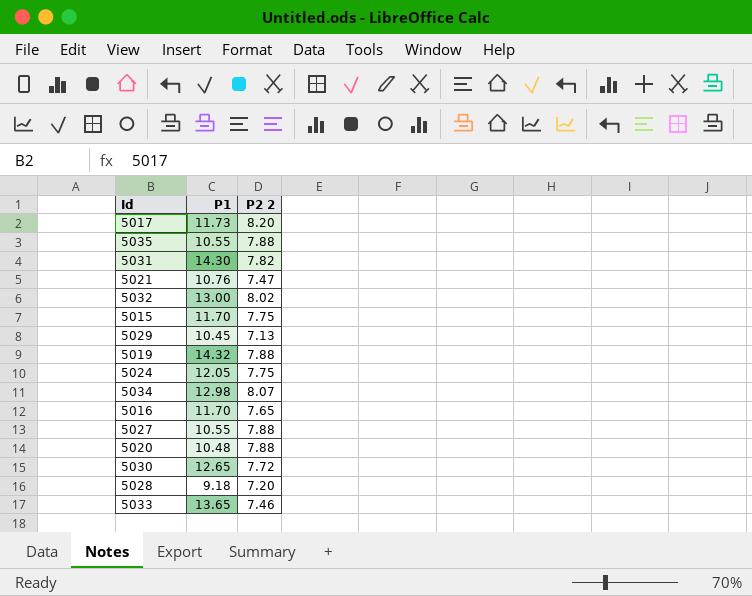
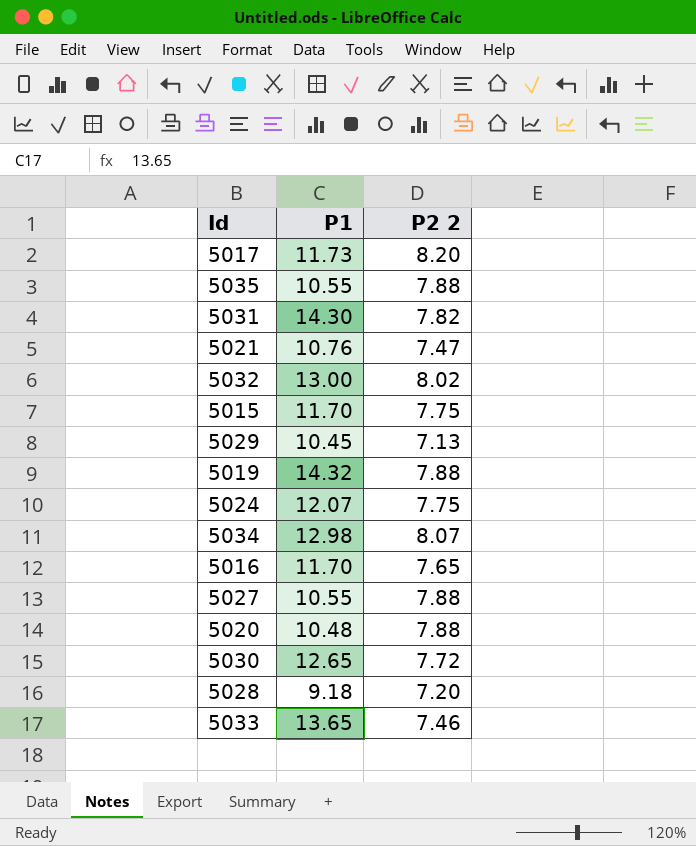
5024 | P1: 12.05 -> 12.07

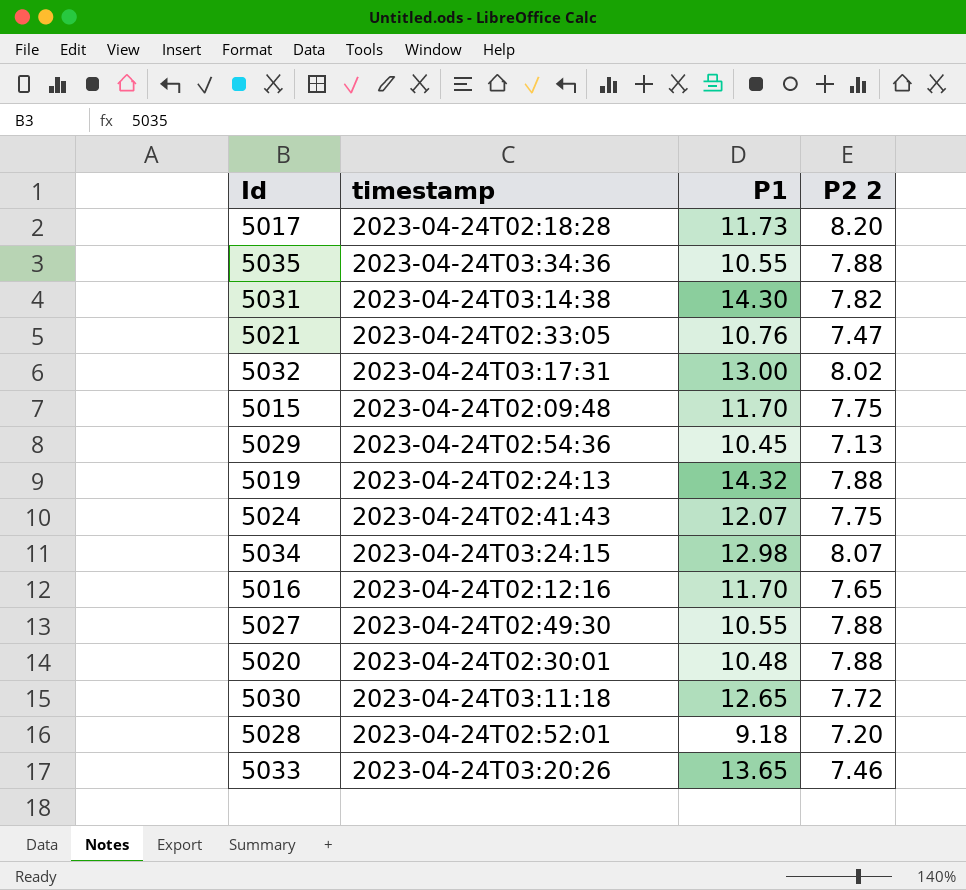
column timestamp | position: none -> 2

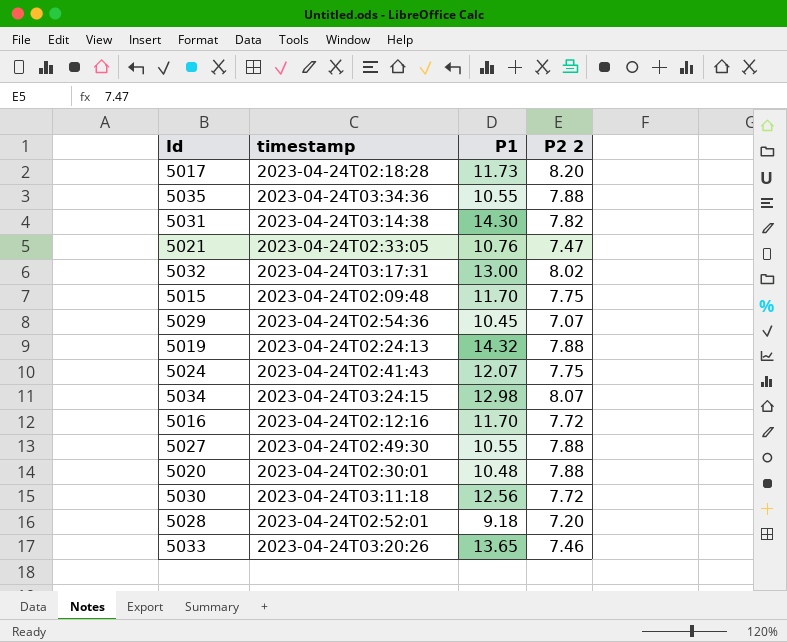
5029 | P2 2: 7.13 -> 7.07
5016 | P2 2: 7.65 -> 7.72
5030 | P1: 12.65 -> 12.56

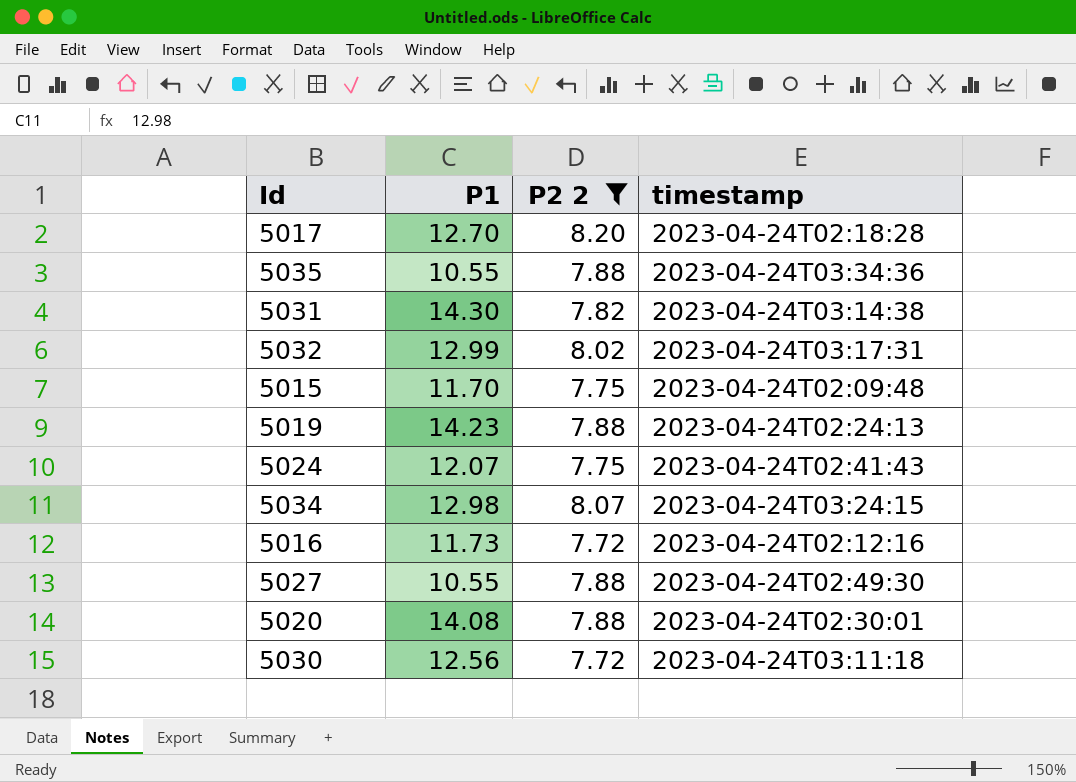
filter: none -> P2 2 >= 7.72
column timestamp | position: 2 -> 4
5017 | P1: 11.73 -> 12.70
5032 | P1: 13.00 -> 12.99
5019 | P1: 14.32 -> 14.23
5016 | P1: 11.70 -> 11.73
5020 | P1: 10.48 -> 14.08

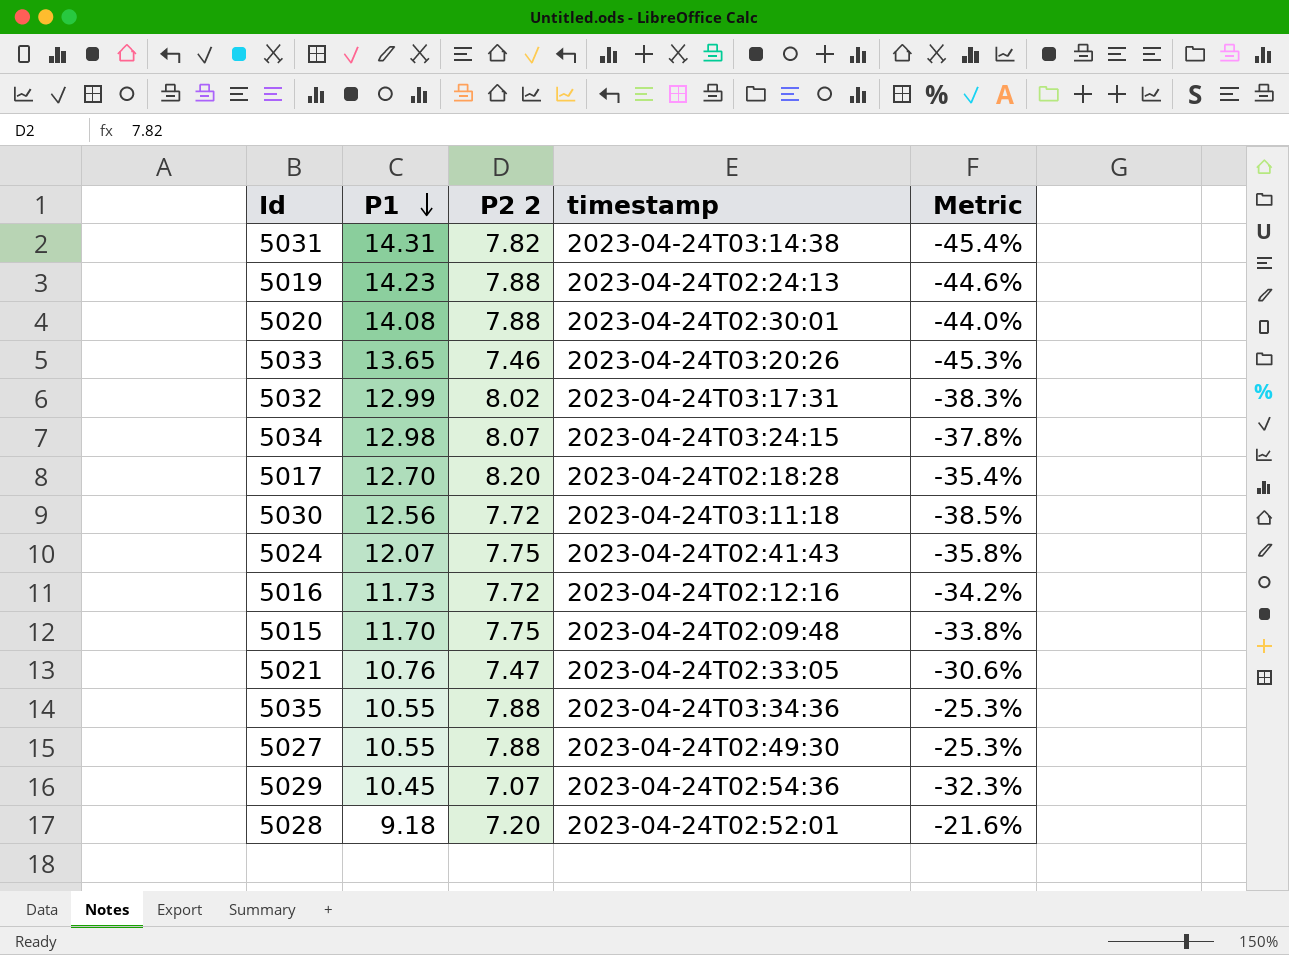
filter: P2 2 >= 7.72 -> none
row order: none -> P1 descending
column Metric | formula: none -> ([P2 2] - [P1]) / [P1]
5031 | P1: 14.30 -> 14.31

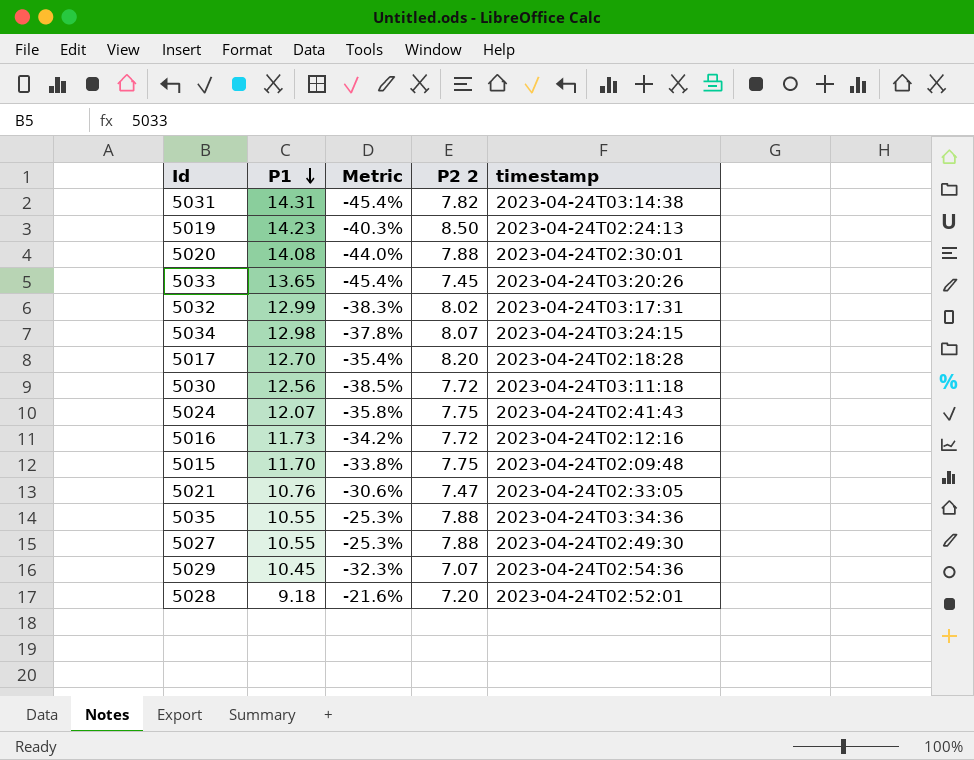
column Metric | position: 5 -> 3
5019 | Metric: -44.6% -> -40.3%
5019 | P2 2: 7.88 -> 8.50
5033 | Metric: -45.3% -> -45.4%
5033 | P2 2: 7.46 -> 7.45

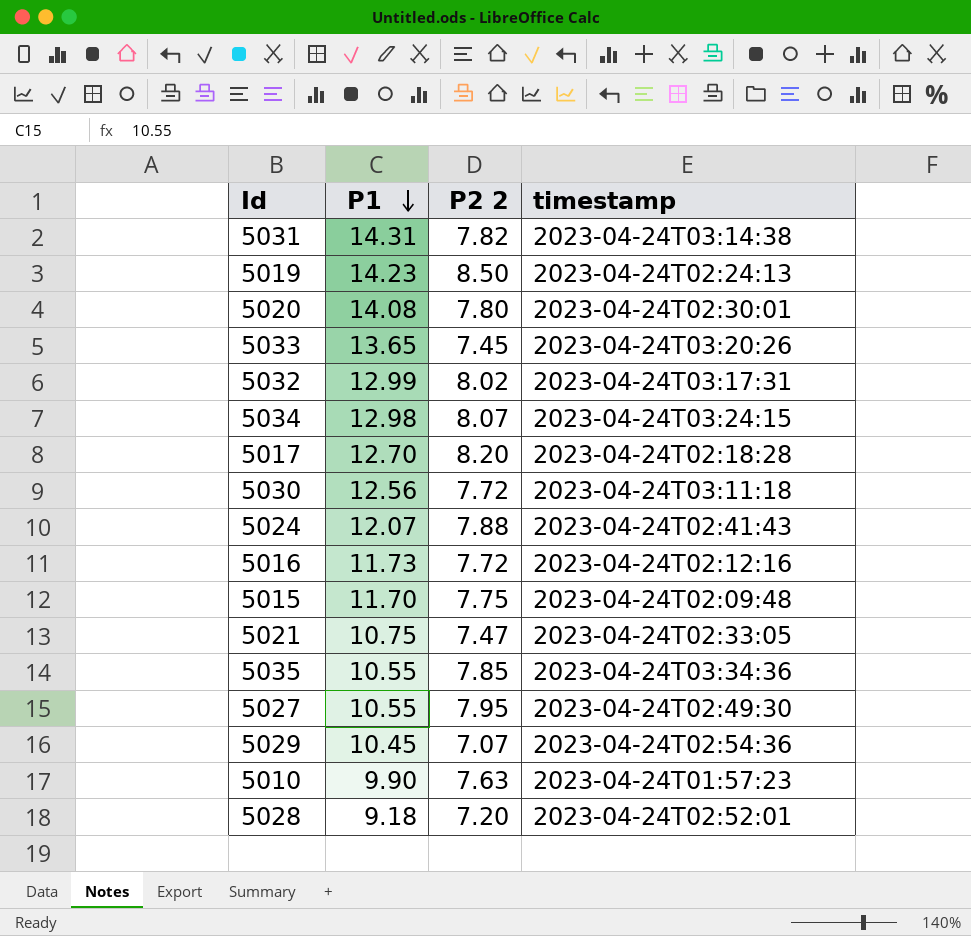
column Metric | formula: ([P2 2] - [P1]) / [P1] -> none
5020 | P2 2: 7.88 -> 7.80
5024 | P2 2: 7.75 -> 7.88
5021 | P1: 10.76 -> 10.75
5035 | P2 2: 7.88 -> 7.85
5027 | P2 2: 7.88 -> 7.95
row 5010: none -> 9.90 | 7.63 | 2023-04-24T01:57:23

